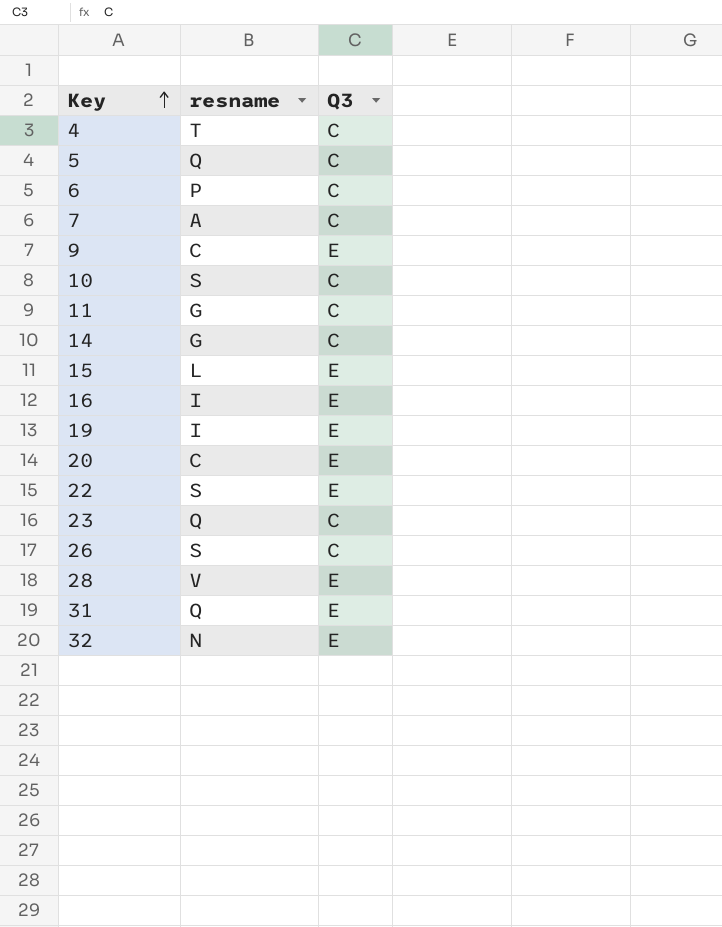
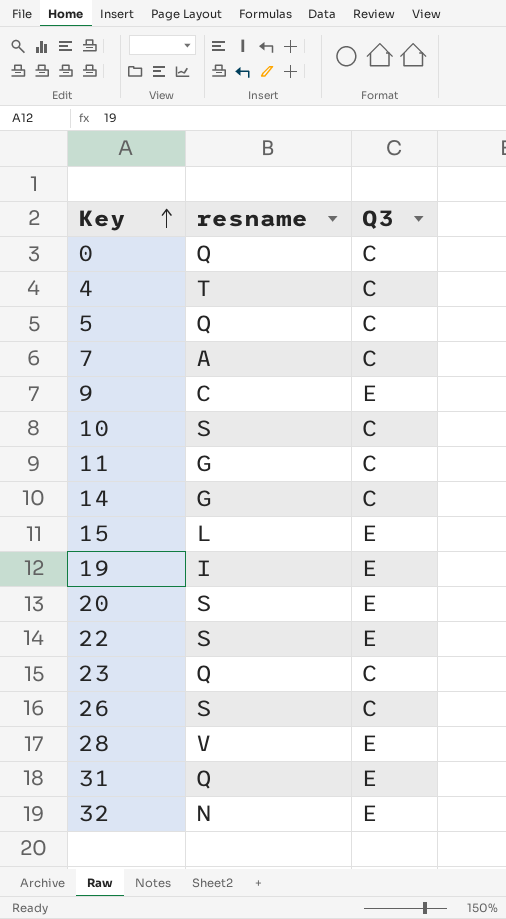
row 6: P | C -> none
row 16: I | E -> none
row 0: none -> Q | C
20 | resname: C -> S

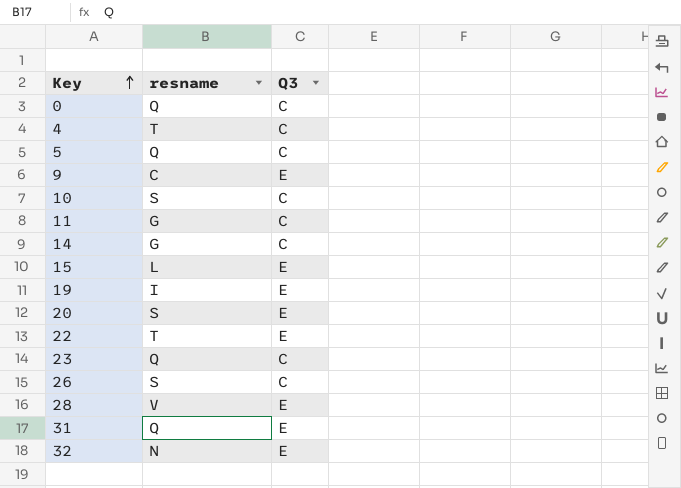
row 7: A | C -> none
22 | resname: S -> T

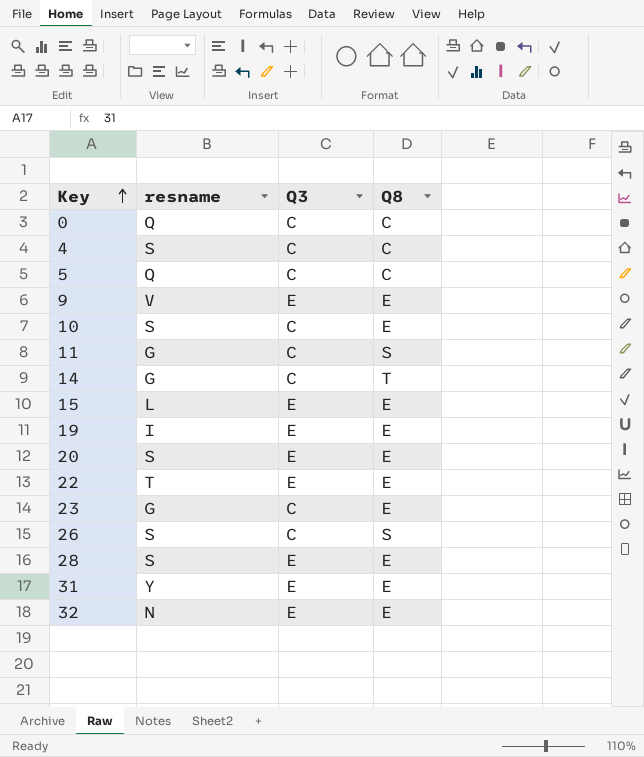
column Q8 | position: none -> 4
4 | resname: T -> S
9 | resname: C -> V
23 | resname: Q -> G
28 | resname: V -> S
31 | resname: Q -> Y

